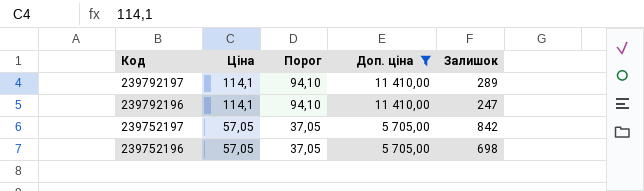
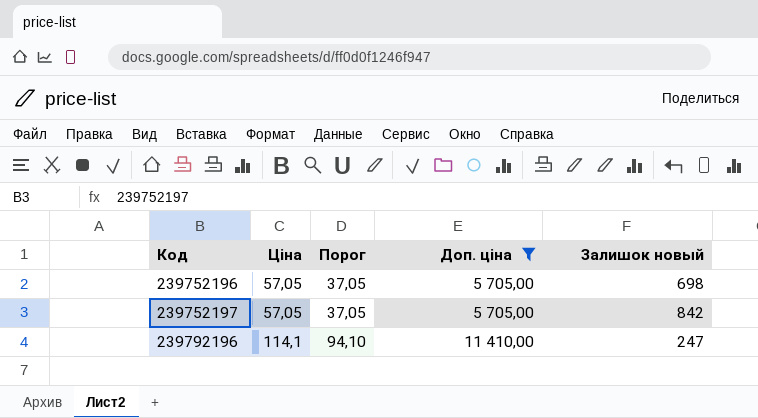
row order: Код descending -> Код ascending
column name: Залишок -> Залишок новый
row 239792197: 114,1 | 94,10 | 11 410,00 | 289 -> none

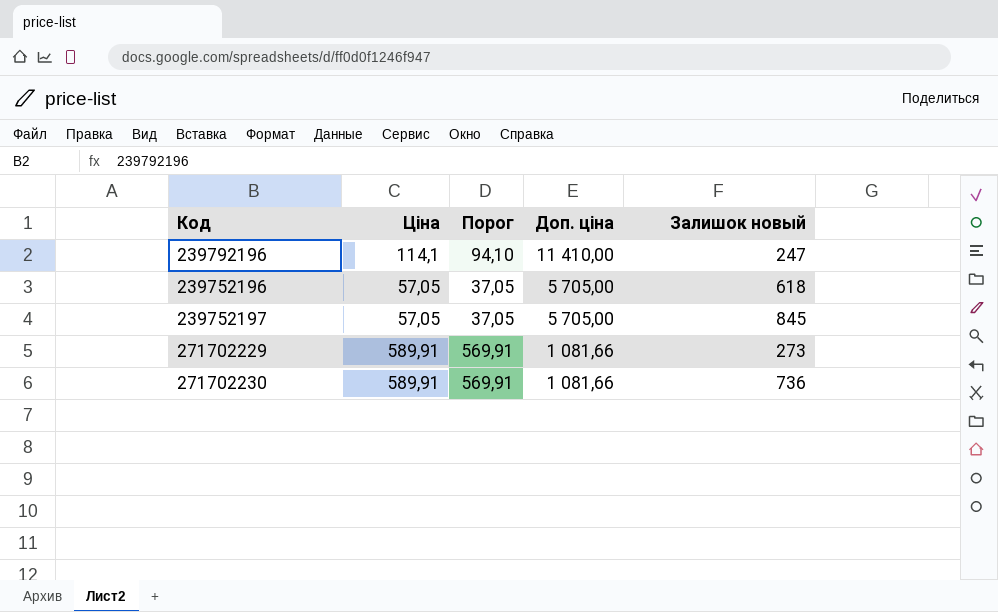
filter: Доп. ціна != 1 081,66 -> none
row order: Код ascending -> Доп. ціна descending
239752196 | Залишок новый: 698 -> 618
239752197 | Залишок новый: 842 -> 845

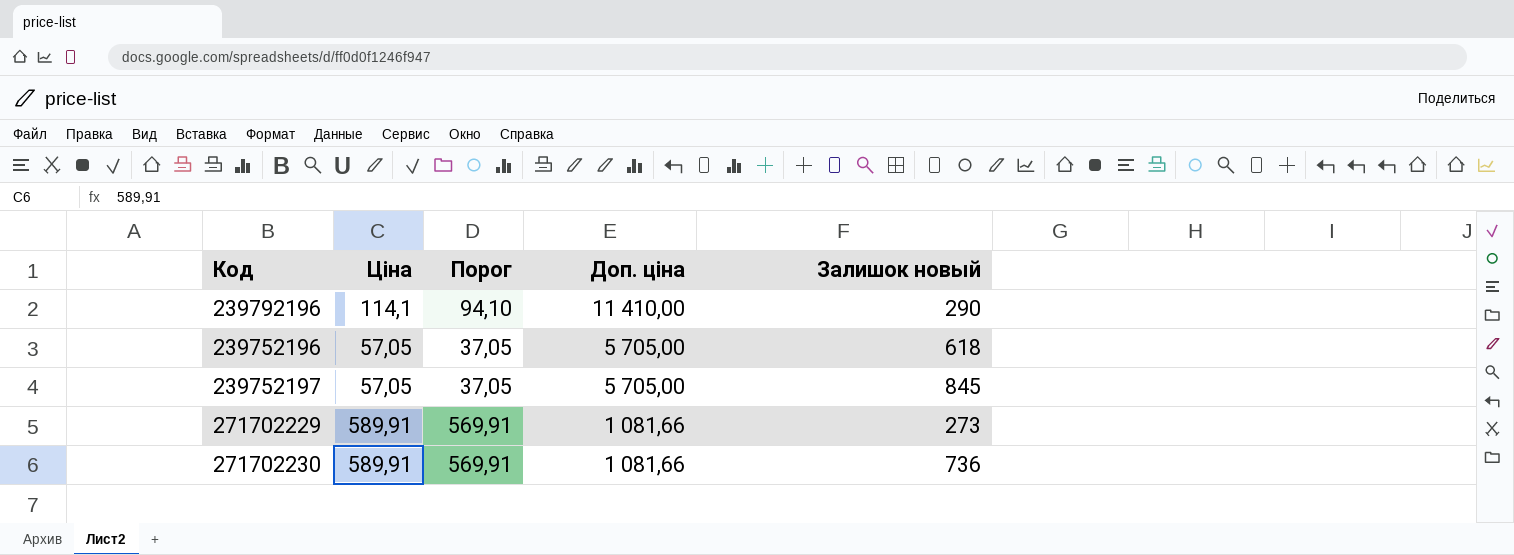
239792196 | Залишок новый: 247 -> 290

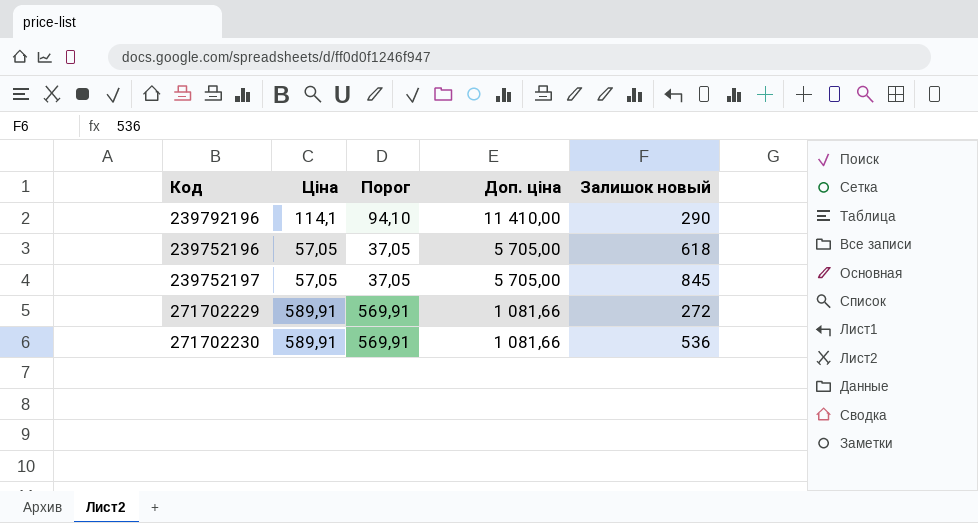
271702229 | Залишок новый: 273 -> 272
271702230 | Залишок новый: 736 -> 536

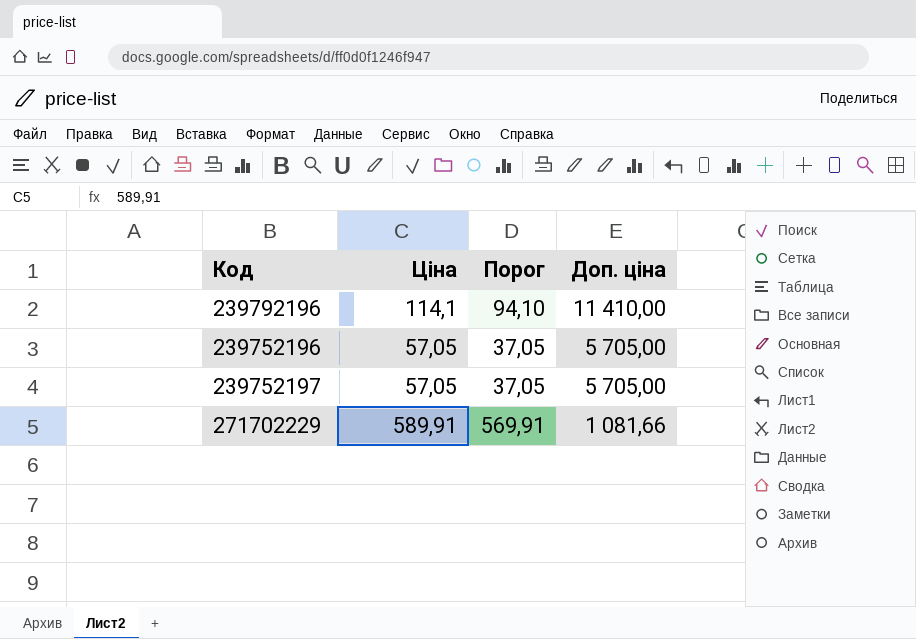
column Залишок новый | position: 5 -> none
row 271702230: 589,91 | 569,91 | 1 081,66 | 536 -> none

